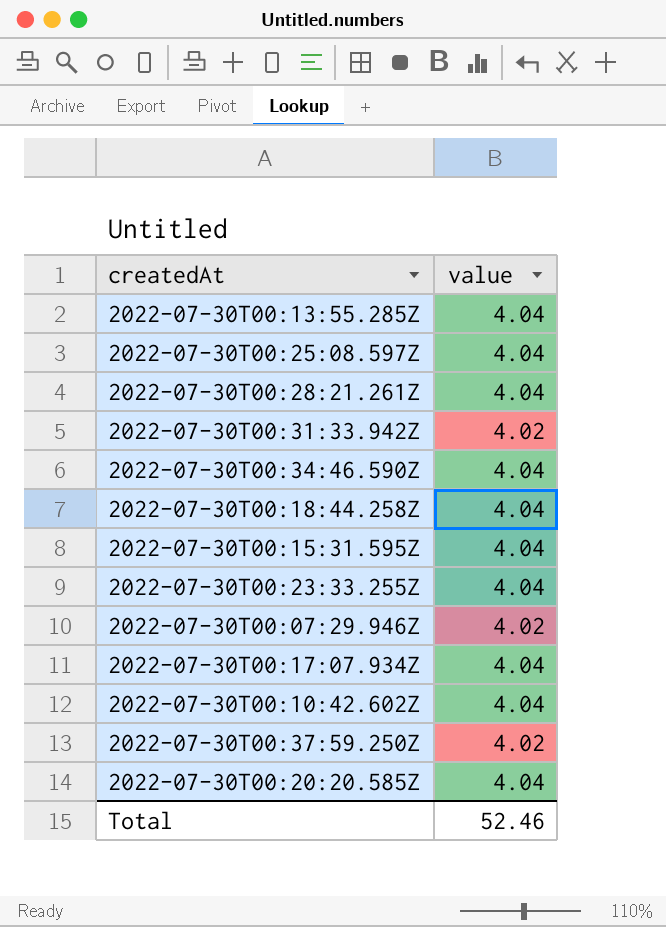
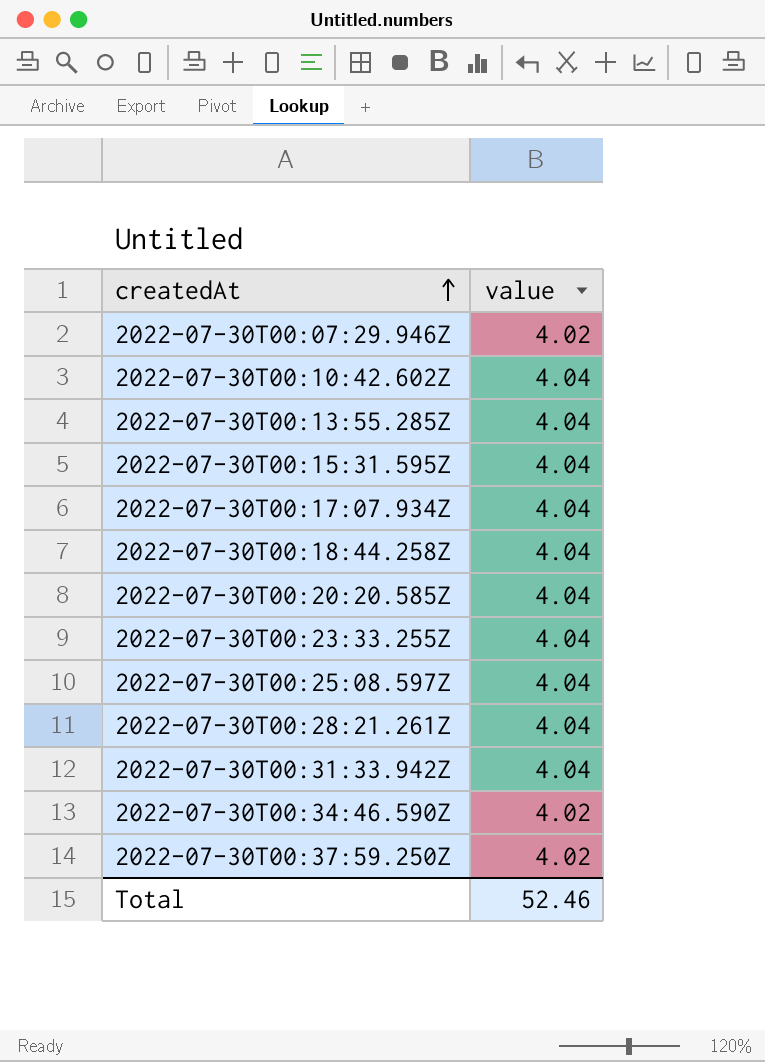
row order: none -> createdAt ascending
2022-07-30T00:31:33.942Z | value: 4.02 -> 4.04
2022-07-30T00:34:46.590Z | value: 4.04 -> 4.02

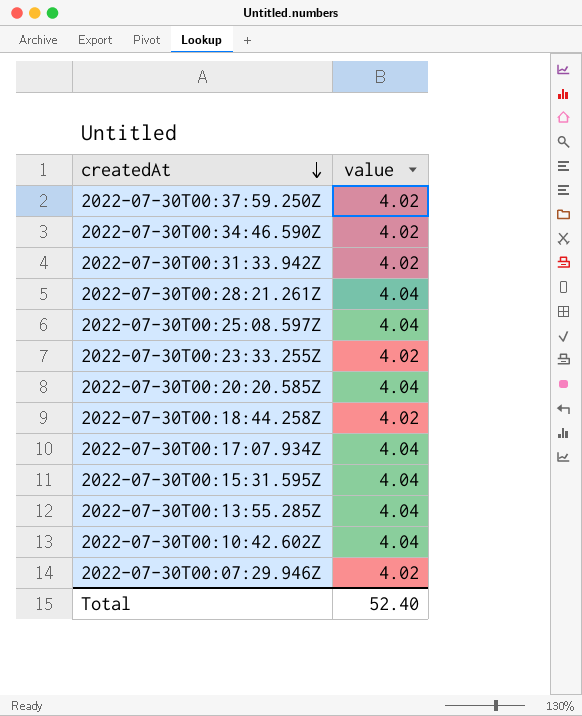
row order: createdAt ascending -> createdAt descending
2022-07-30T00:31:33.942Z | value: 4.04 -> 4.02
2022-07-30T00:23:33.255Z | value: 4.04 -> 4.02
2022-07-30T00:18:44.258Z | value: 4.04 -> 4.02
Total | value: 52.46 -> 52.40

